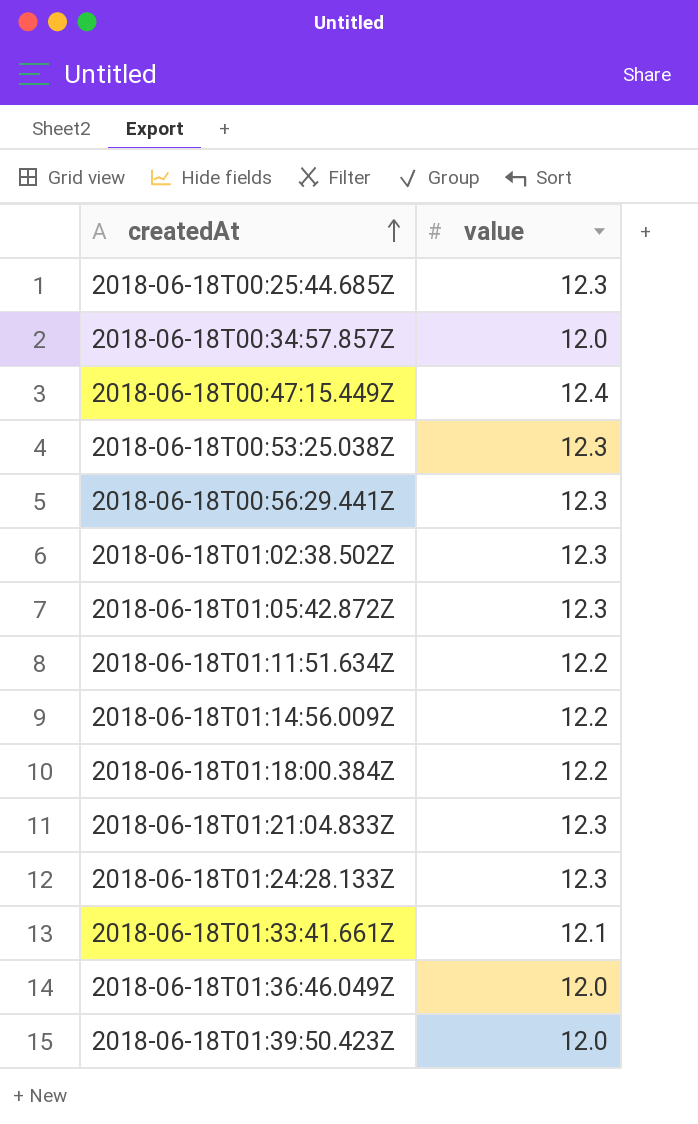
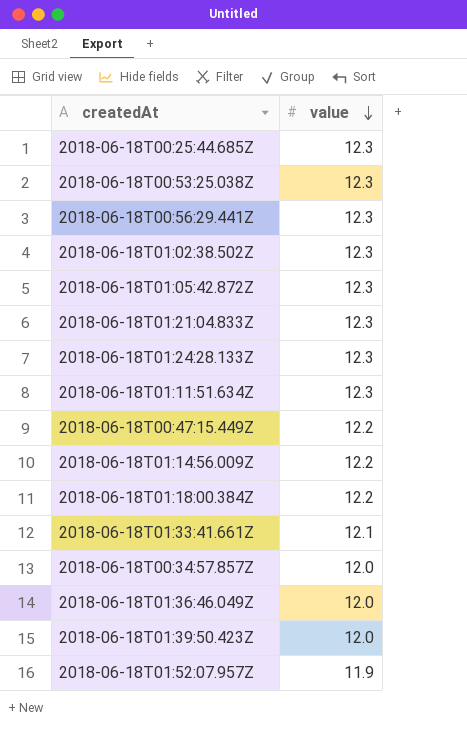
row order: createdAt ascending -> value descending
2018-06-18T01:11:51.634Z | value: 12.2 -> 12.3
2018-06-18T00:47:15.449Z | value: 12.4 -> 12.2
row 2018-06-18T01:52:07.957Z: none -> 11.9

